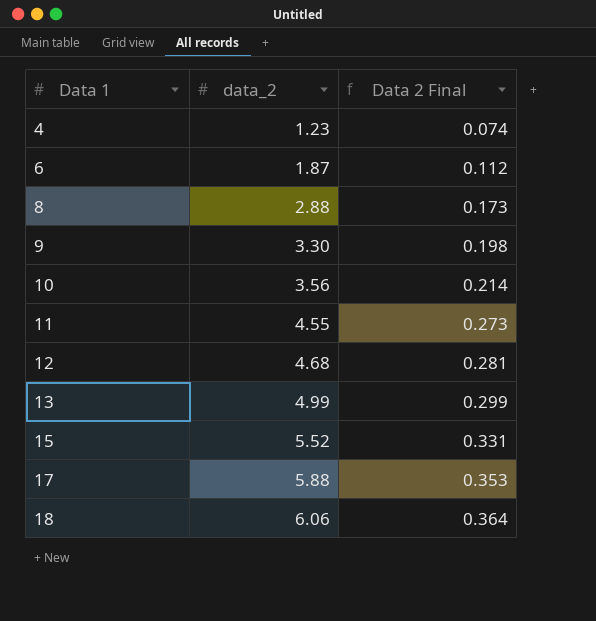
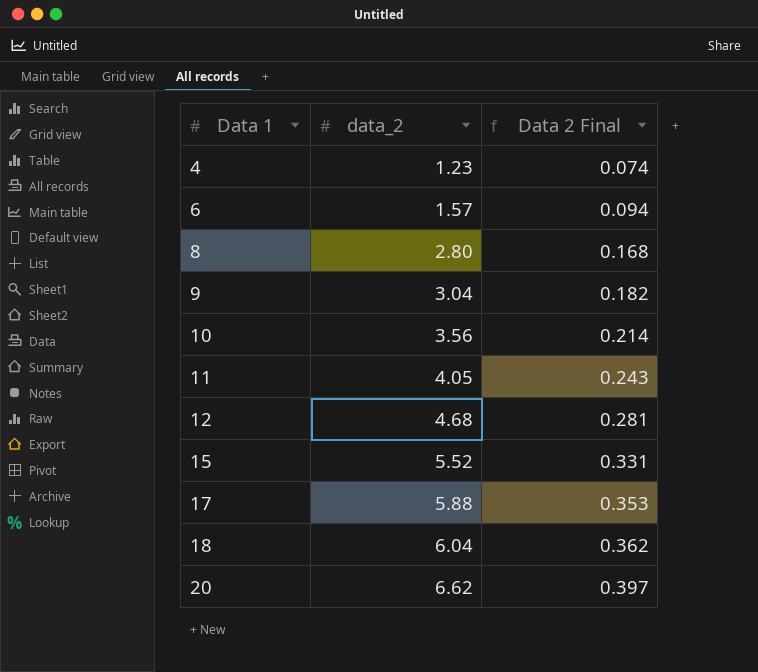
row 13: 4.99 | 0.299 -> none
6 | data_2: 1.87 -> 1.57
6 | Data 2 Final: 0.112 -> 0.094
8 | data_2: 2.88 -> 2.80
8 | Data 2 Final: 0.173 -> 0.168
9 | data_2: 3.30 -> 3.04
9 | Data 2 Final: 0.198 -> 0.182
11 | data_2: 4.55 -> 4.05
11 | Data 2 Final: 0.273 -> 0.243
18 | data_2: 6.06 -> 6.04
18 | Data 2 Final: 0.364 -> 0.362
row 20: none -> 6.62 | 0.397

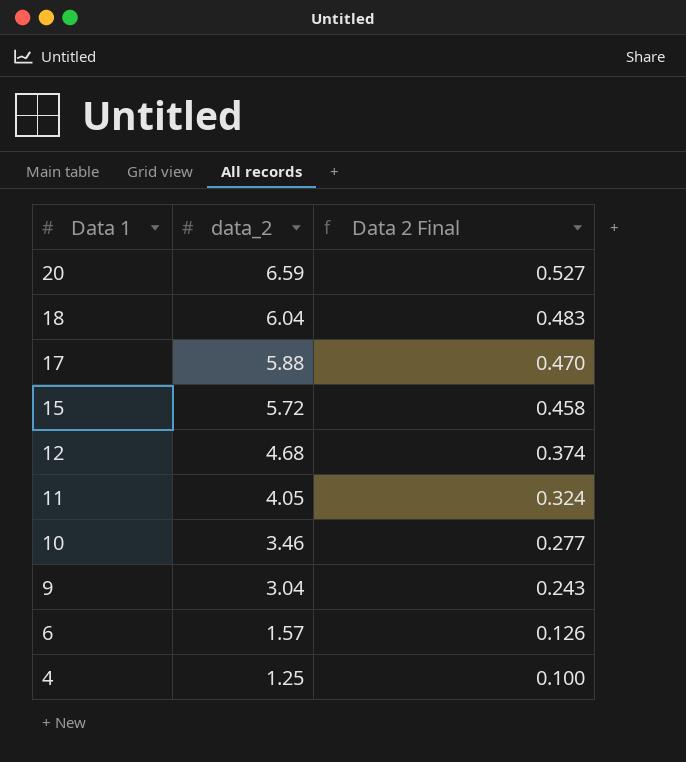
row order: Data 1 ascending -> Data 1 descending
column Data 2 Final | formula: [data_2] * 0.06 -> [data_2] * 0.08
row 8: 2.80 | 0.168 -> none
20 | data_2: 6.62 -> 6.59
15 | data_2: 5.52 -> 5.72
10 | data_2: 3.56 -> 3.46
4 | data_2: 1.23 -> 1.25

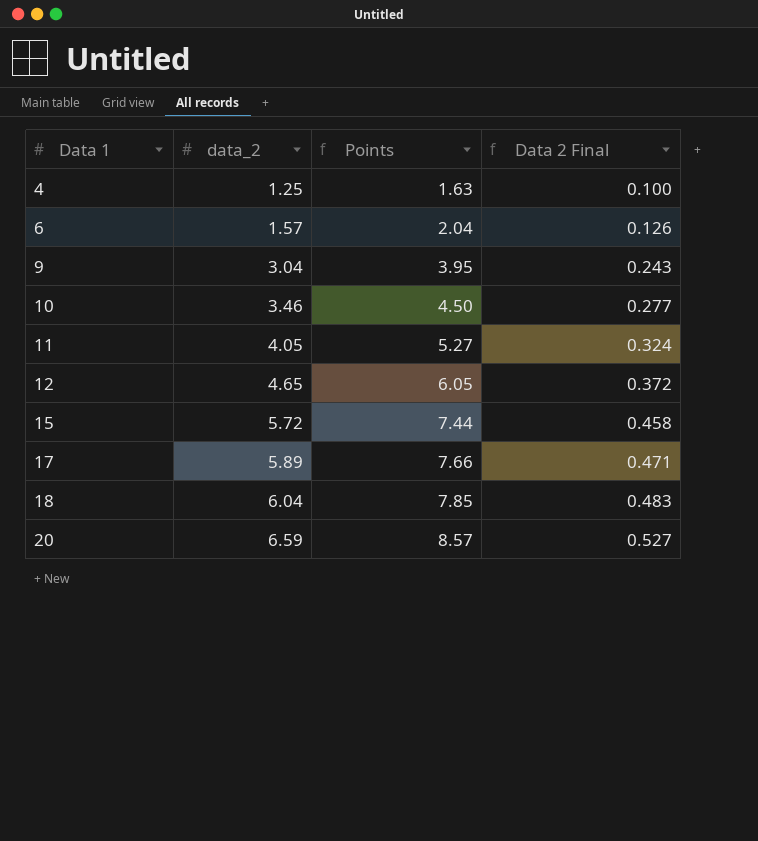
row order: Data 1 descending -> Data 1 ascending
column Points | formula: none -> [data_2] * 1.3
12 | data_2: 4.68 -> 4.65
12 | Data 2 Final: 0.374 -> 0.372
17 | data_2: 5.88 -> 5.89
17 | Data 2 Final: 0.470 -> 0.471

